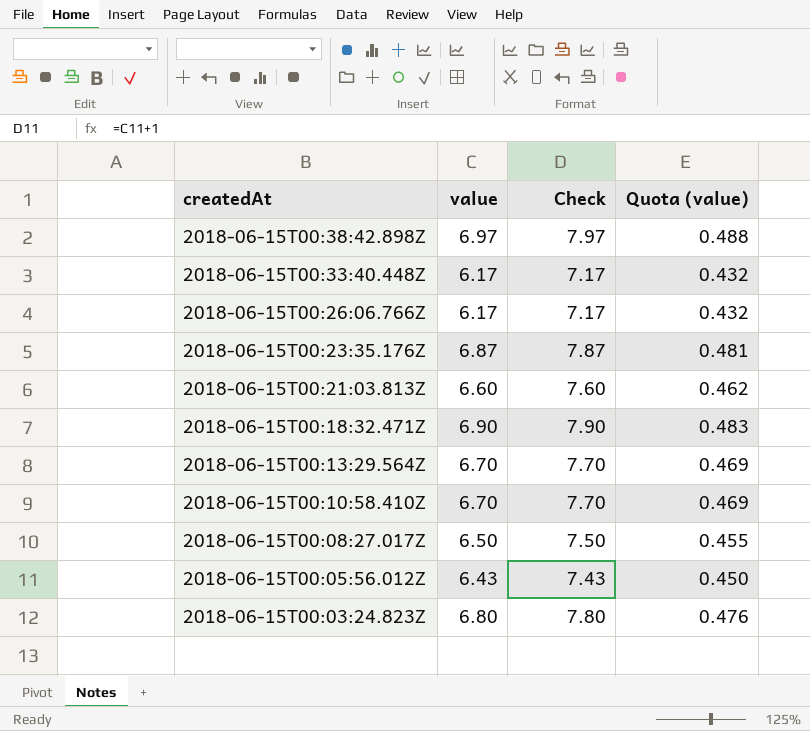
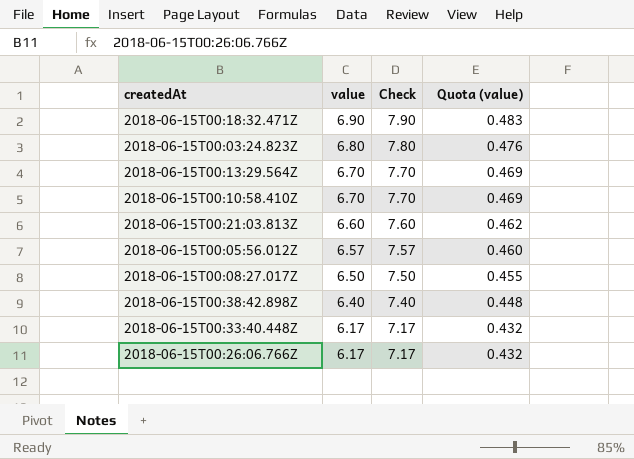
row order: createdAt descending -> value descending
row 2018-06-15T00:23:35.176Z: 6.87 | 7.87 | 0.481 -> none
2018-06-15T00:05:56.012Z | value: 6.43 -> 6.57
2018-06-15T00:05:56.012Z | Check: 7.43 -> 7.57
2018-06-15T00:05:56.012Z | Quota (value): 0.450 -> 0.460
2018-06-15T00:38:42.898Z | value: 6.97 -> 6.40
2018-06-15T00:38:42.898Z | Check: 7.97 -> 7.40
2018-06-15T00:38:42.898Z | Quota (value): 0.488 -> 0.448

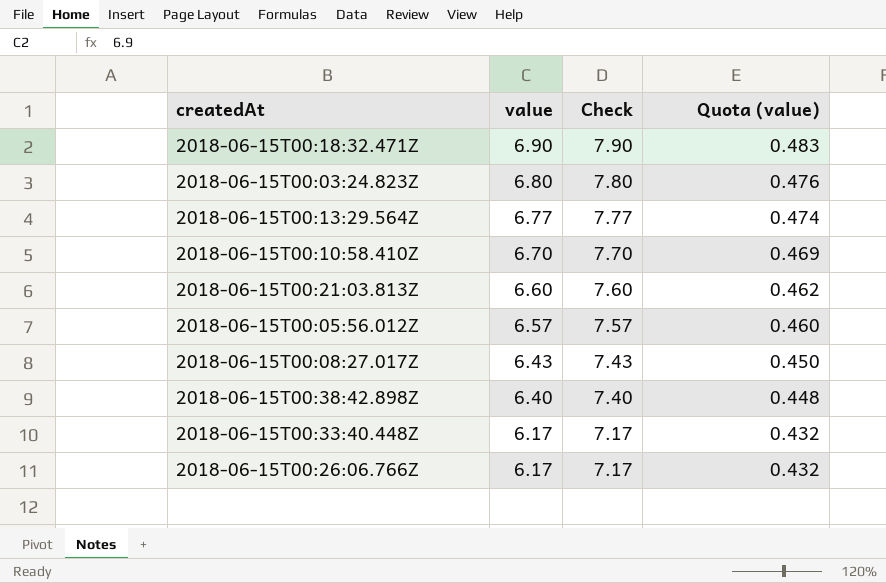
2018-06-15T00:13:29.564Z | value: 6.70 -> 6.77
2018-06-15T00:13:29.564Z | Check: 7.70 -> 7.77
2018-06-15T00:13:29.564Z | Quota (value): 0.469 -> 0.474
2018-06-15T00:08:27.017Z | value: 6.50 -> 6.43
2018-06-15T00:08:27.017Z | Check: 7.50 -> 7.43
2018-06-15T00:08:27.017Z | Quota (value): 0.455 -> 0.450

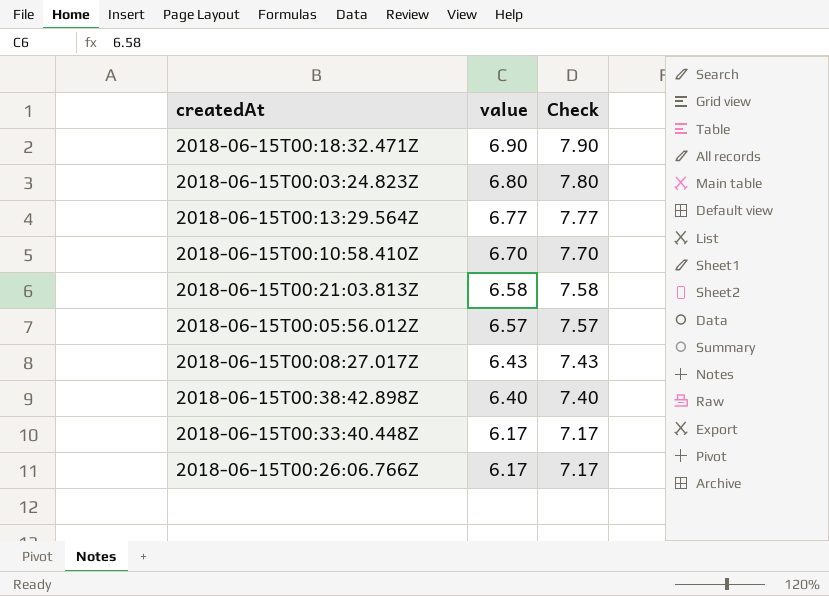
column Quota (value) | formula: [value] * 0.07 -> none
2018-06-15T00:21:03.813Z | value: 6.60 -> 6.58
2018-06-15T00:21:03.813Z | Check: 7.60 -> 7.58

